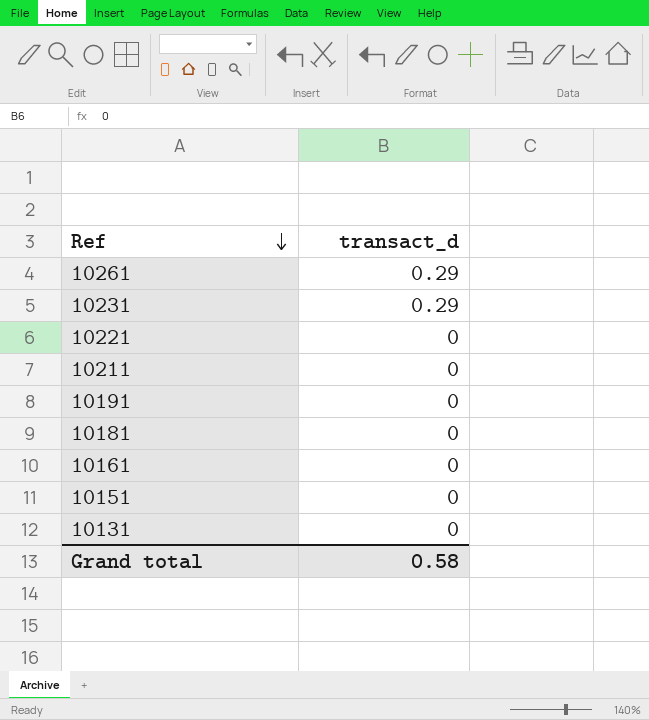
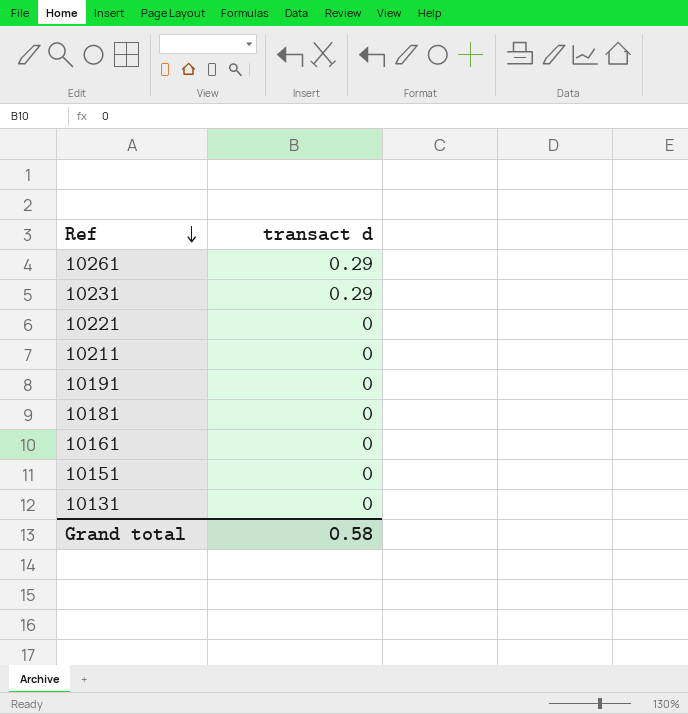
column name: transact_d -> transact d

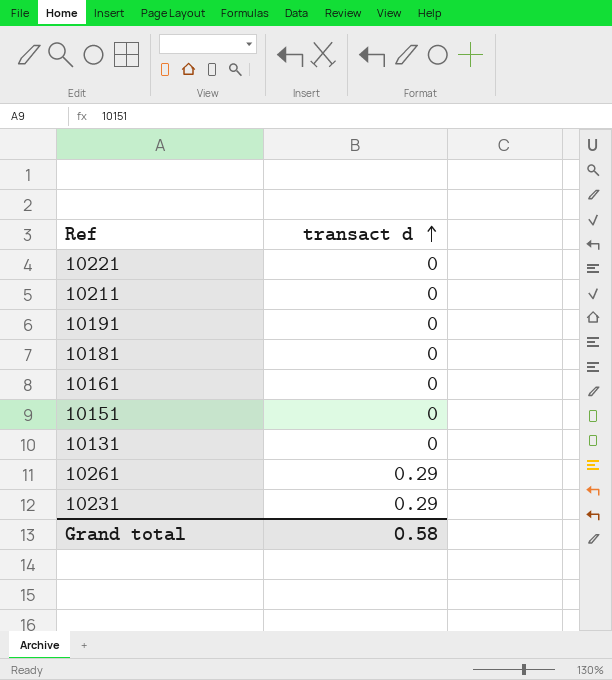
row order: Ref descending -> transact d ascending

